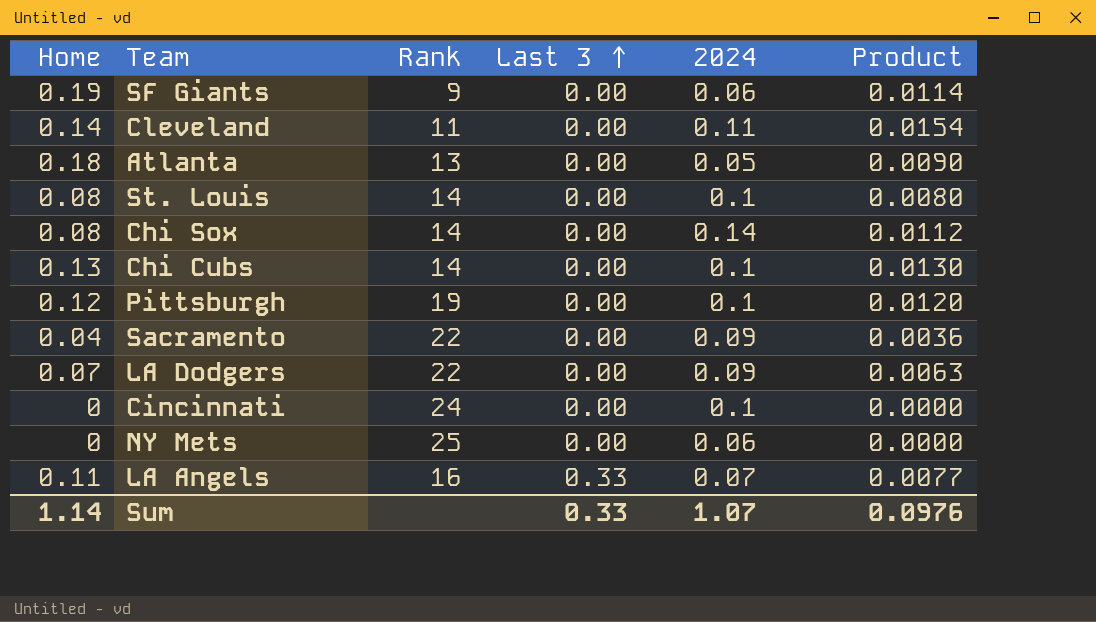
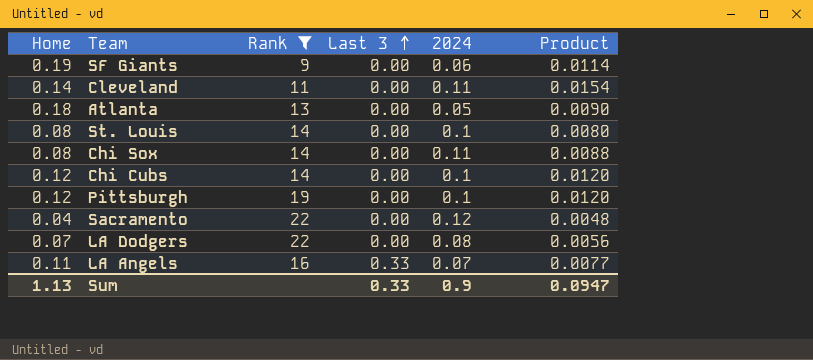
filter: none -> Rank <= 22
Chi Sox | 2024: 0.14 -> 0.11
Chi Sox | Product: 0.0112 -> 0.0088
Chi Cubs | Home: 0.13 -> 0.12
Chi Cubs | Product: 0.0130 -> 0.0120
Sacramento | 2024: 0.09 -> 0.12
Sacramento | Product: 0.0036 -> 0.0048
LA Dodgers | 2024: 0.09 -> 0.08
LA Dodgers | Product: 0.0063 -> 0.0056
Sum | Home: 1.14 -> 1.13
Sum | 2024: 1.07 -> 0.9
Sum | Product: 0.0976 -> 0.0947

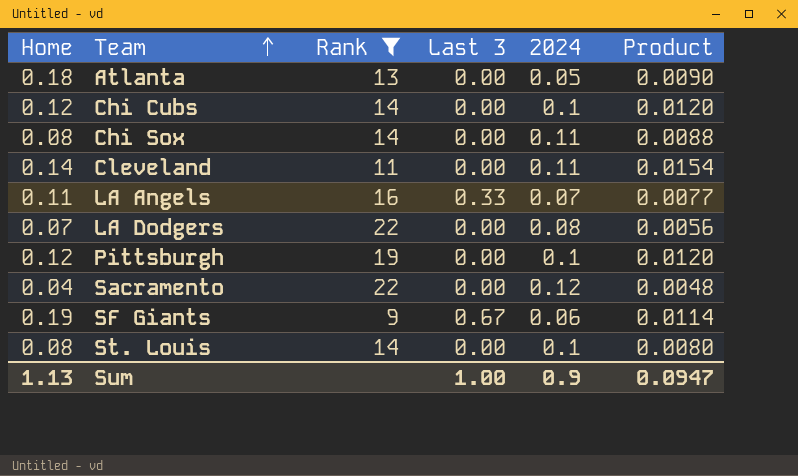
row order: Last 3 ascending -> Team ascending
SF Giants | Last 3: 0.00 -> 0.67
Sum | Last 3: 0.33 -> 1.00

